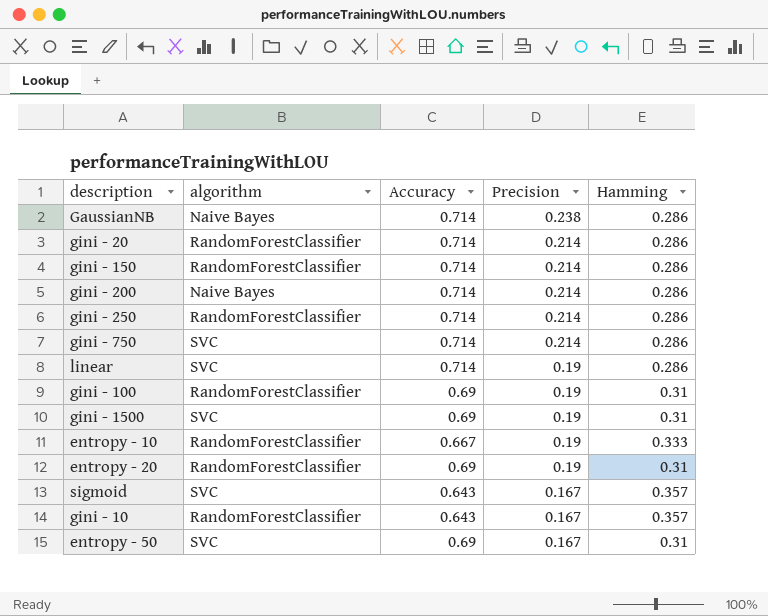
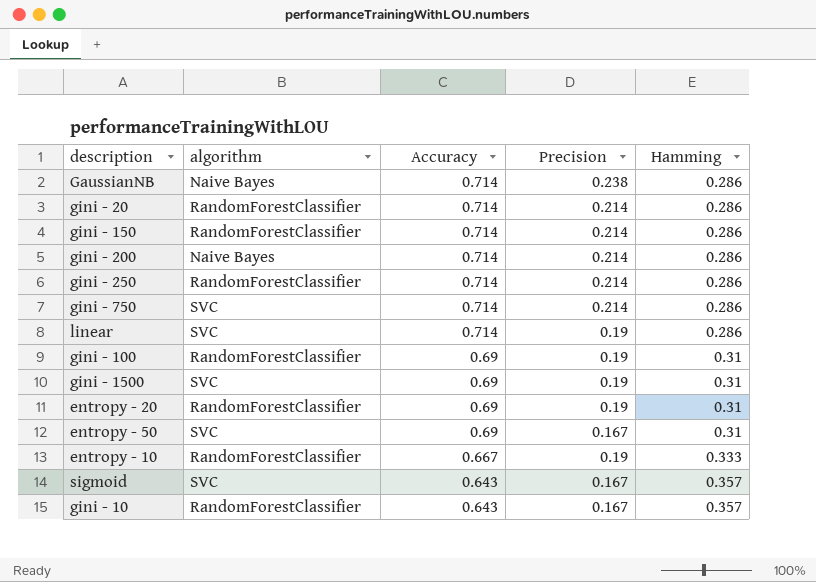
row order: Precision descending -> Accuracy descending

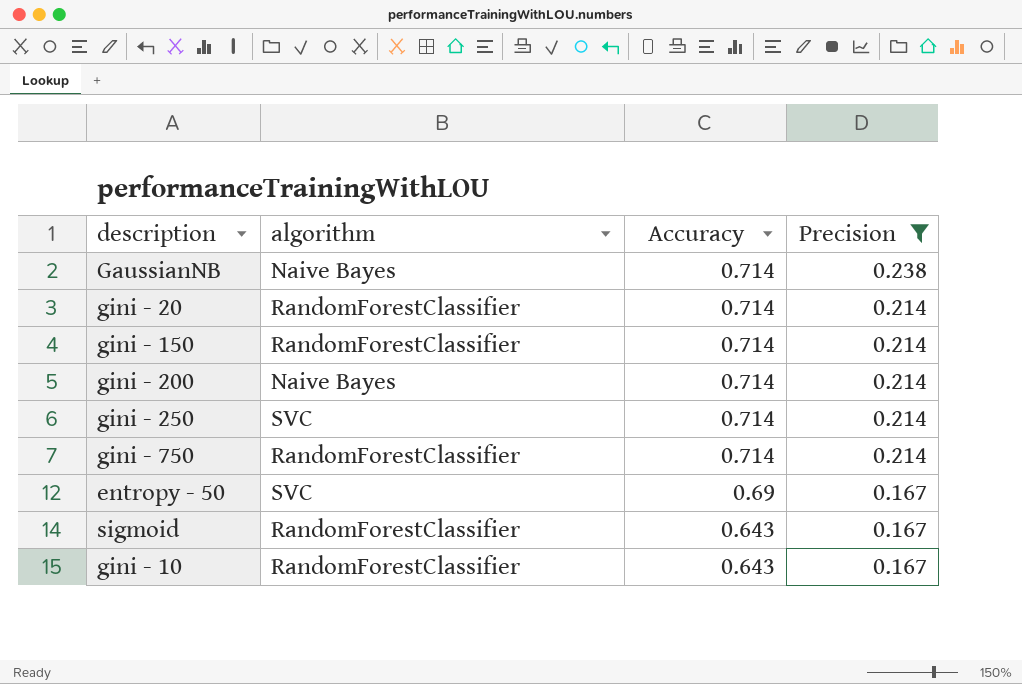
filter: none -> Precision != 0.19
column Hamming | position: 5 -> none
gini - 250 | algorithm: RandomForestClassifier -> SVC
gini - 750 | algorithm: SVC -> RandomForestClassifier
sigmoid | algorithm: SVC -> RandomForestClassifier

